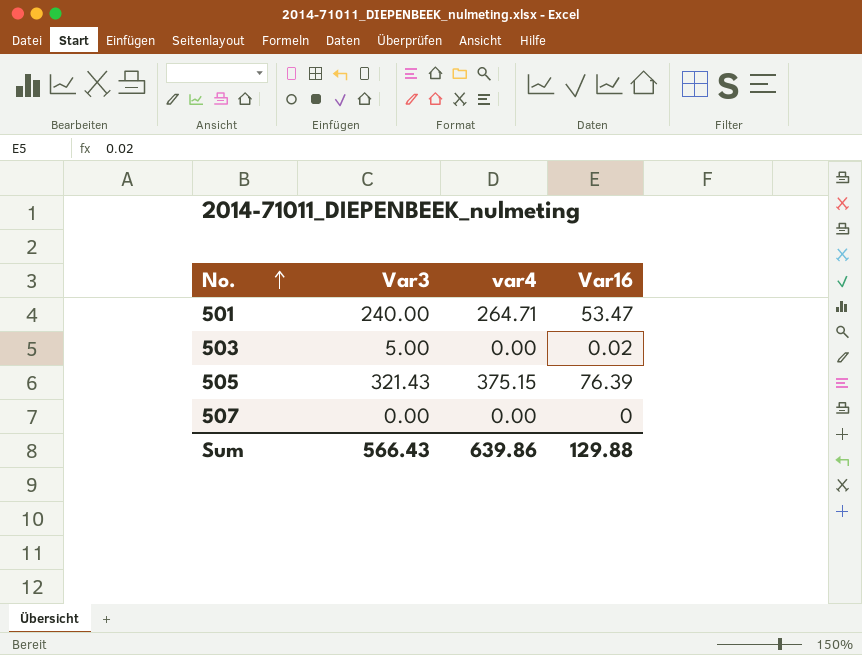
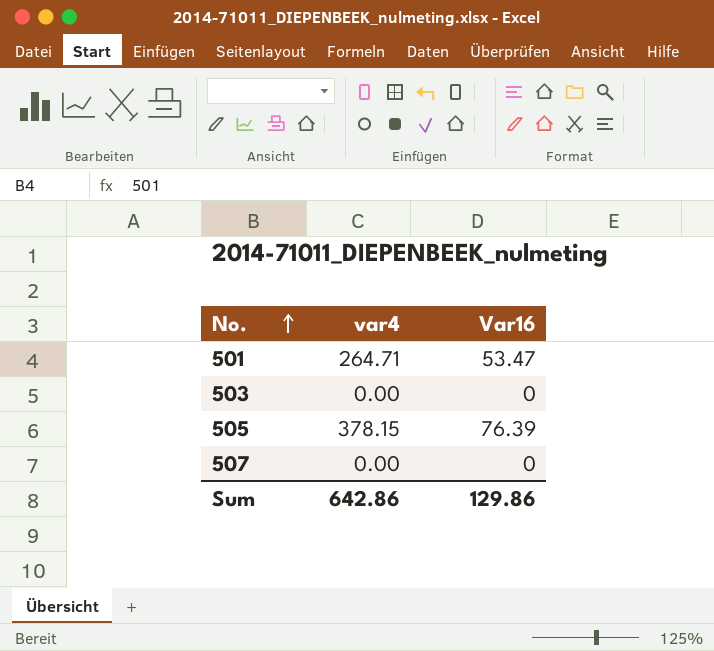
column Var3 | position: 2 -> none
503 | Var16: 0.02 -> 0
505 | var4: 375.15 -> 378.15
Sum | var4: 639.86 -> 642.86
Sum | Var16: 129.88 -> 129.86

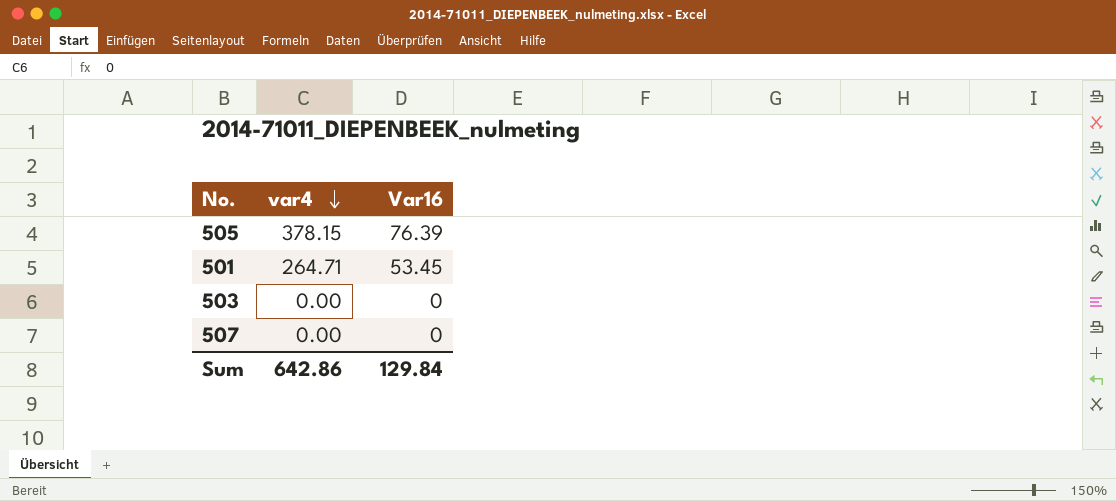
row order: No. ascending -> var4 descending
501 | Var16: 53.47 -> 53.45
Sum | Var16: 129.86 -> 129.84

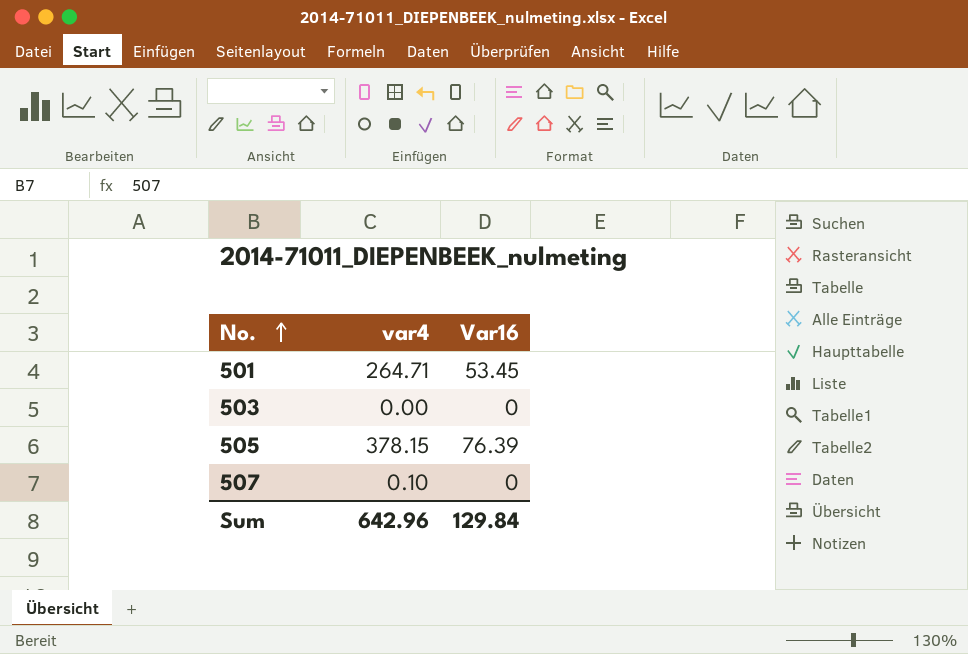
row order: var4 descending -> No. ascending
507 | var4: 0.00 -> 0.10
Sum | var4: 642.86 -> 642.96

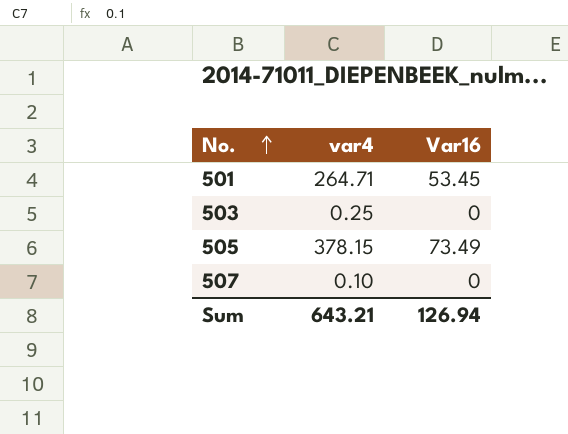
503 | var4: 0.00 -> 0.25
505 | Var16: 76.39 -> 73.49
Sum | var4: 642.96 -> 643.21
Sum | Var16: 129.84 -> 126.94

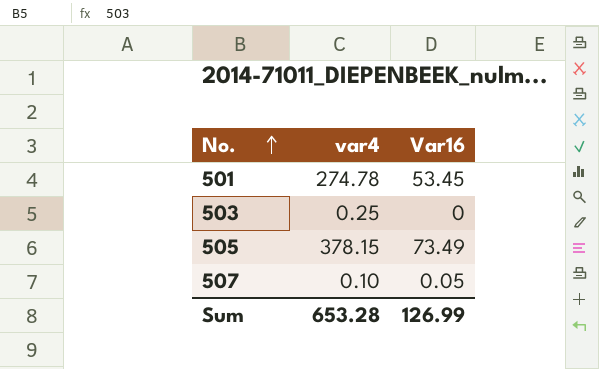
501 | var4: 264.71 -> 274.78
507 | Var16: 0 -> 0.05
Sum | var4: 643.21 -> 653.28
Sum | Var16: 126.94 -> 126.99

